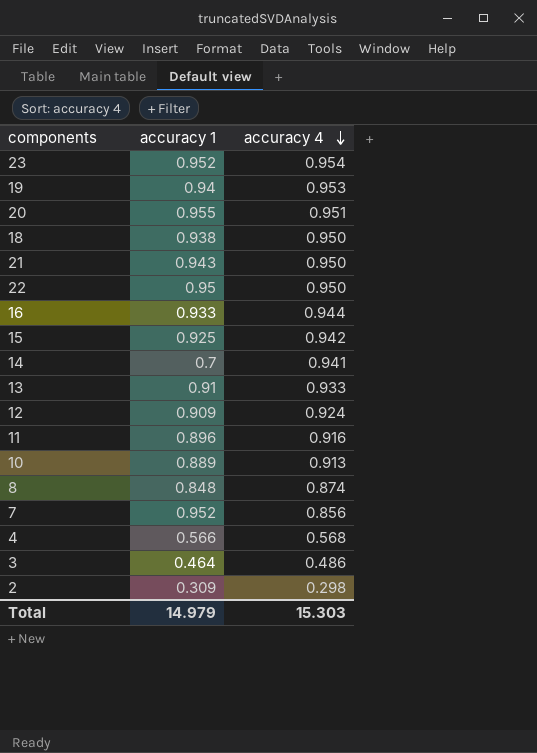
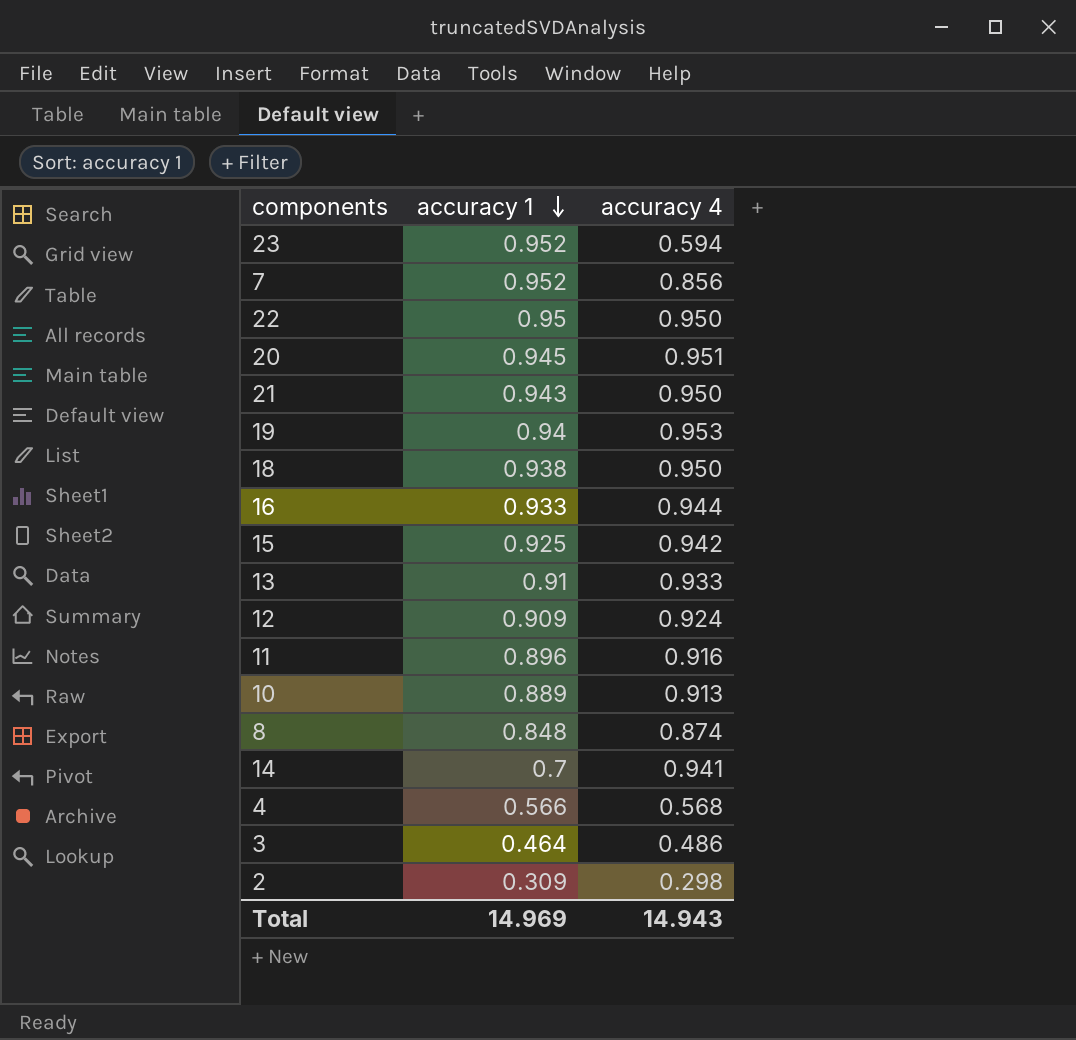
row order: accuracy 4 descending -> accuracy 1 descending
23 | accuracy 4: 0.954 -> 0.594
20 | accuracy 1: 0.955 -> 0.945
Total | accuracy 1: 14.979 -> 14.969
Total | accuracy 4: 15.303 -> 14.943

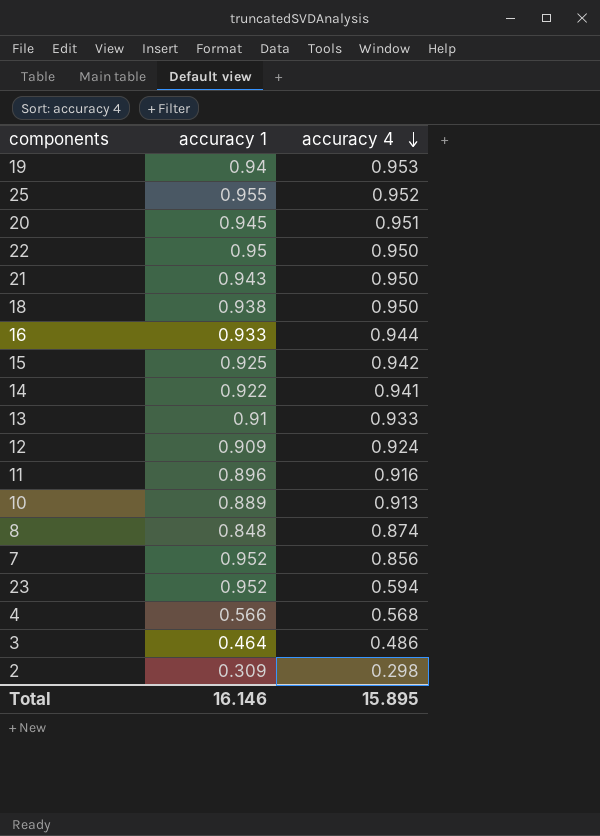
row order: accuracy 1 descending -> accuracy 4 descending
row 25: none -> 0.955 | 0.952
14 | accuracy 1: 0.7 -> 0.922
Total | accuracy 1: 14.969 -> 16.146
Total | accuracy 4: 14.943 -> 15.895

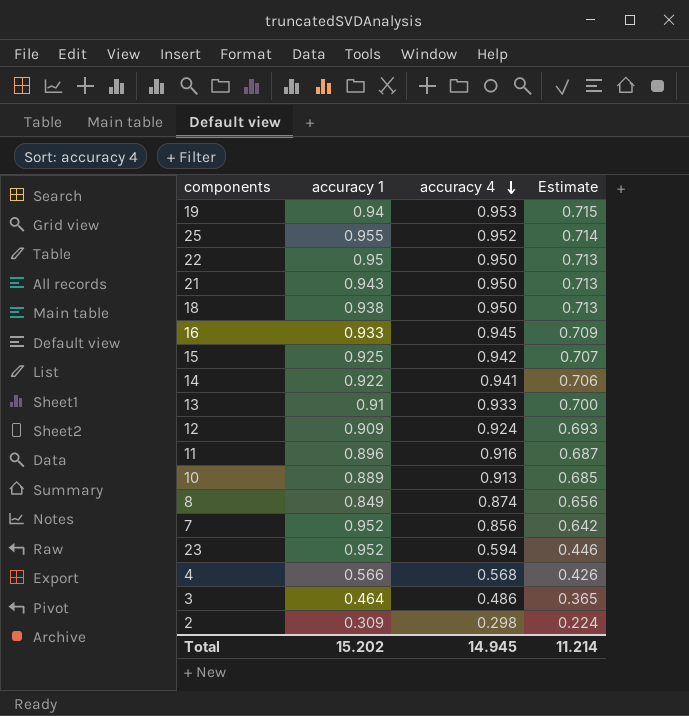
column Estimate | formula: none -> [accuracy 4] * 0.75
row 20: 0.945 | 0.951 -> none
16 | accuracy 4: 0.944 -> 0.945
8 | accuracy 1: 0.848 -> 0.849
Total | accuracy 1: 16.146 -> 15.202
Total | accuracy 4: 15.895 -> 14.945

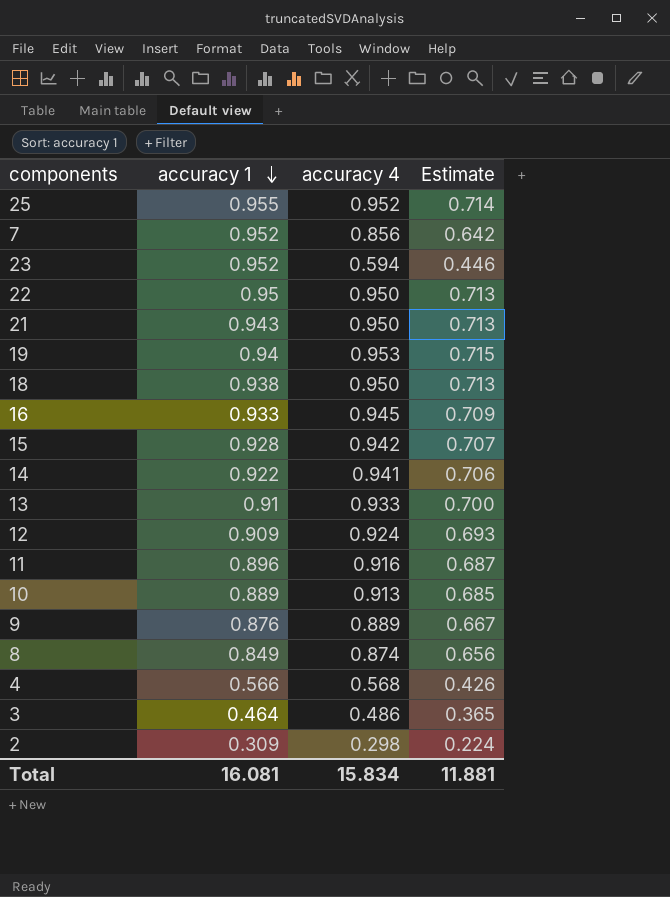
row order: accuracy 4 descending -> accuracy 1 descending
15 | accuracy 1: 0.925 -> 0.928
row 9: none -> 0.876 | 0.889 | 0.667
Total | accuracy 1: 15.202 -> 16.081
Total | accuracy 4: 14.945 -> 15.834
Total | Estimate: 11.214 -> 11.881

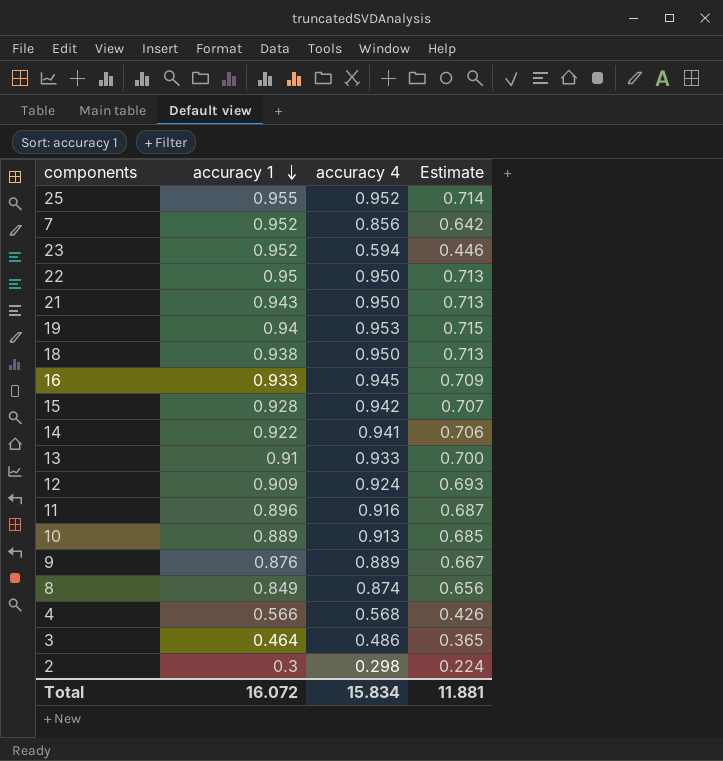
2 | accuracy 1: 0.309 -> 0.3
Total | accuracy 1: 16.081 -> 16.072

